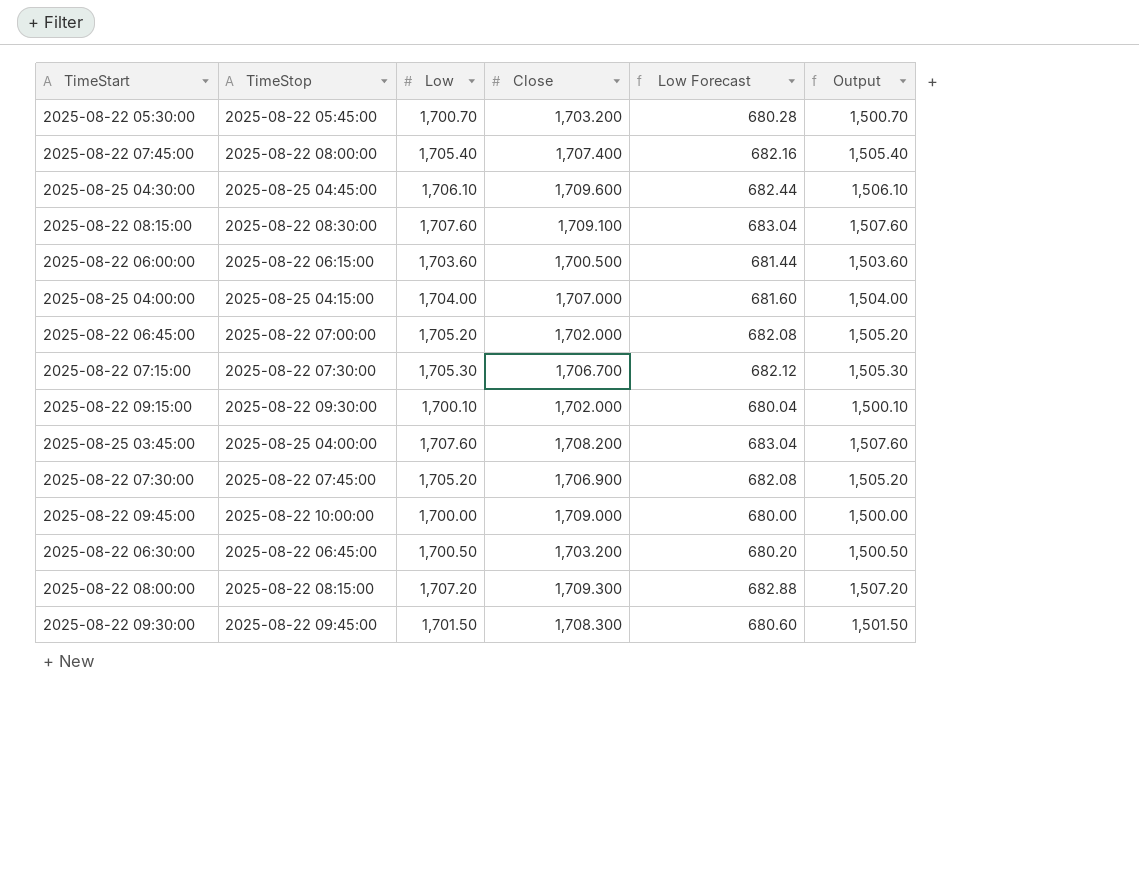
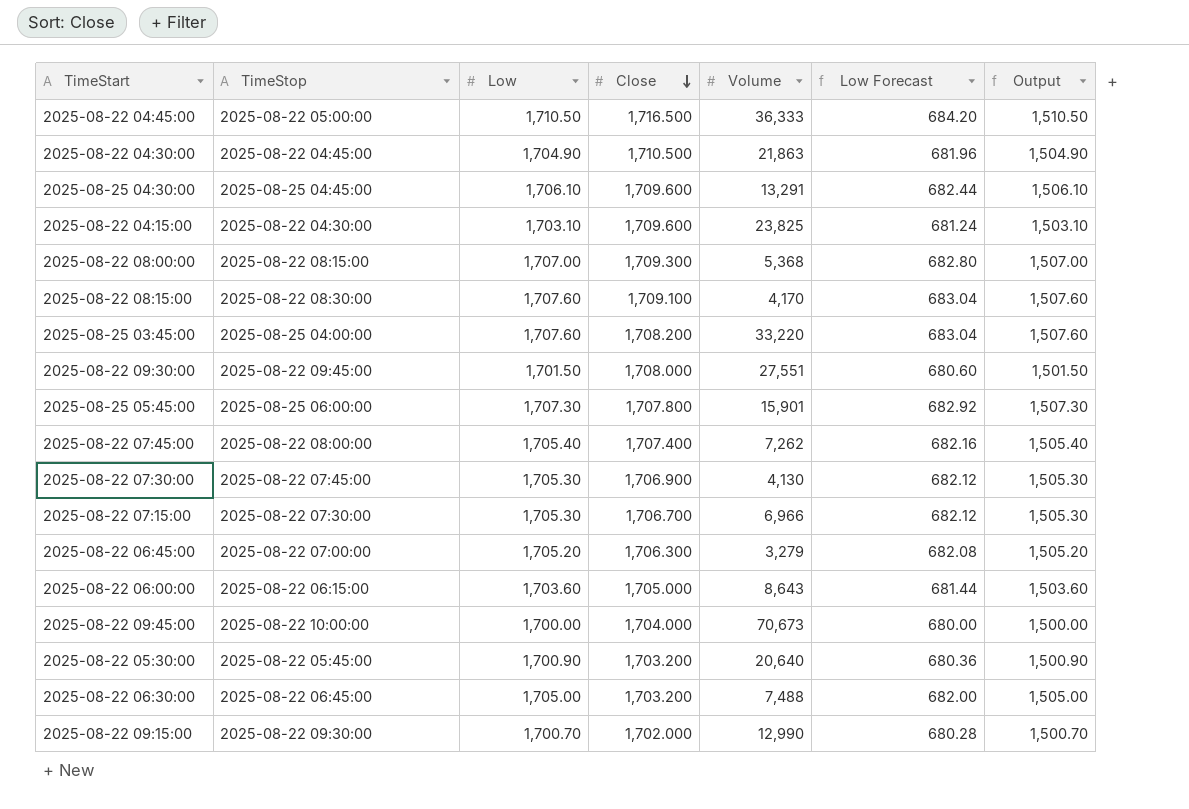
row order: none -> Close descending
column Volume | position: none -> 5
row 2025-08-25 04:00:00: 2025-08-25 04:15:00 | 1,704.00 | 1,707.000 | 681.60 | 1,504.00 -> none
row 2025-08-22 04:45:00: none -> 2025-08-22 05:00:00 | 1,710.50 | 1,716.500 | 36,333 | 684.20 | 1,510.50
row 2025-08-22 04:30:00: none -> 2025-08-22 04:45:00 | 1,704.90 | 1,710.500 | 21,863 | 681.96 | 1,504.90
row 2025-08-22 04:15:00: none -> 2025-08-22 04:30:00 | 1,703.10 | 1,709.600 | 23,825 | 681.24 | 1,503.10
2025-08-22 08:00:00 | Low: 1,707.20 -> 1,707.00
2025-08-22 08:00:00 | Low Forecast: 682.88 -> 682.80
2025-08-22 08:00:00 | Output: 1,507.20 -> 1,507.00
2025-08-22 09:30:00 | Close: 1,708.300 -> 1,708.000
row 2025-08-25 05:45:00: none -> 2025-08-25 06:00:00 | 1,707.30 | 1,707.800 | 15,901 | 682.92 | 1,507.30
2025-08-22 07:30:00 | Low: 1,705.20 -> 1,705.30
2025-08-22 07:30:00 | Low Forecast: 682.08 -> 682.12
2025-08-22 07:30:00 | Output: 1,505.20 -> 1,505.30
2025-08-22 06:45:00 | Close: 1,702.000 -> 1,706.300
2025-08-22 06:00:00 | Close: 1,700.500 -> 1,705.000
2025-08-22 09:45:00 | Close: 1,709.000 -> 1,704.000
2025-08-22 05:30:00 | Low: 1,700.70 -> 1,700.90
2025-08-22 05:30:00 | Low Forecast: 680.28 -> 680.36
2025-08-22 05:30:00 | Output: 1,500.70 -> 1,500.90
2025-08-22 06:30:00 | Low: 1,700.50 -> 1,705.00
2025-08-22 06:30:00 | Low Forecast: 680.20 -> 682.00
2025-08-22 06:30:00 | Output: 1,500.50 -> 1,505.00
2025-08-22 09:15:00 | Low: 1,700.10 -> 1,700.70
2025-08-22 09:15:00 | Low Forecast: 680.04 -> 680.28
2025-08-22 09:15:00 | Output: 1,500.10 -> 1,500.70

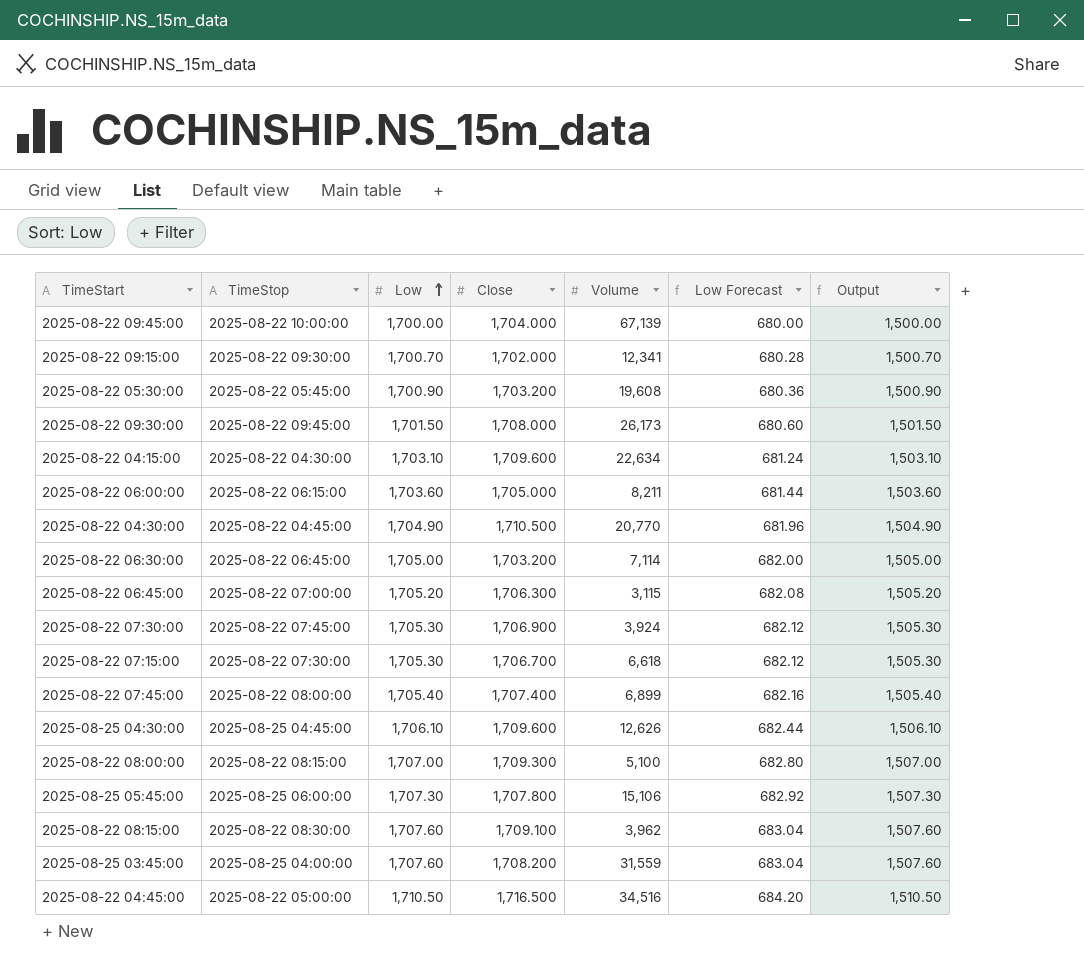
row order: Close descending -> Low ascending
2025-08-22 09:45:00 | Volume: 70,673 -> 67,139
2025-08-22 09:15:00 | Volume: 12,990 -> 12,341
2025-08-22 05:30:00 | Volume: 20,640 -> 19,608
2025-08-22 09:30:00 | Volume: 27,551 -> 26,173
2025-08-22 04:15:00 | Volume: 23,825 -> 22,634
2025-08-22 06:00:00 | Volume: 8,643 -> 8,211
2025-08-22 04:30:00 | Volume: 21,863 -> 20,770
2025-08-22 06:30:00 | Volume: 7,488 -> 7,114
2025-08-22 06:45:00 | Volume: 3,279 -> 3,115
2025-08-22 07:30:00 | Volume: 4,130 -> 3,924
2025-08-22 07:15:00 | Volume: 6,966 -> 6,618
2025-08-22 07:45:00 | Volume: 7,262 -> 6,899
2025-08-25 04:30:00 | Volume: 13,291 -> 12,626
2025-08-22 08:00:00 | Volume: 5,368 -> 5,100
2025-08-25 05:45:00 | Volume: 15,901 -> 15,106
2025-08-22 08:15:00 | Volume: 4,170 -> 3,962
2025-08-25 03:45:00 | Volume: 33,220 -> 31,559
2025-08-22 04:45:00 | Volume: 36,333 -> 34,516

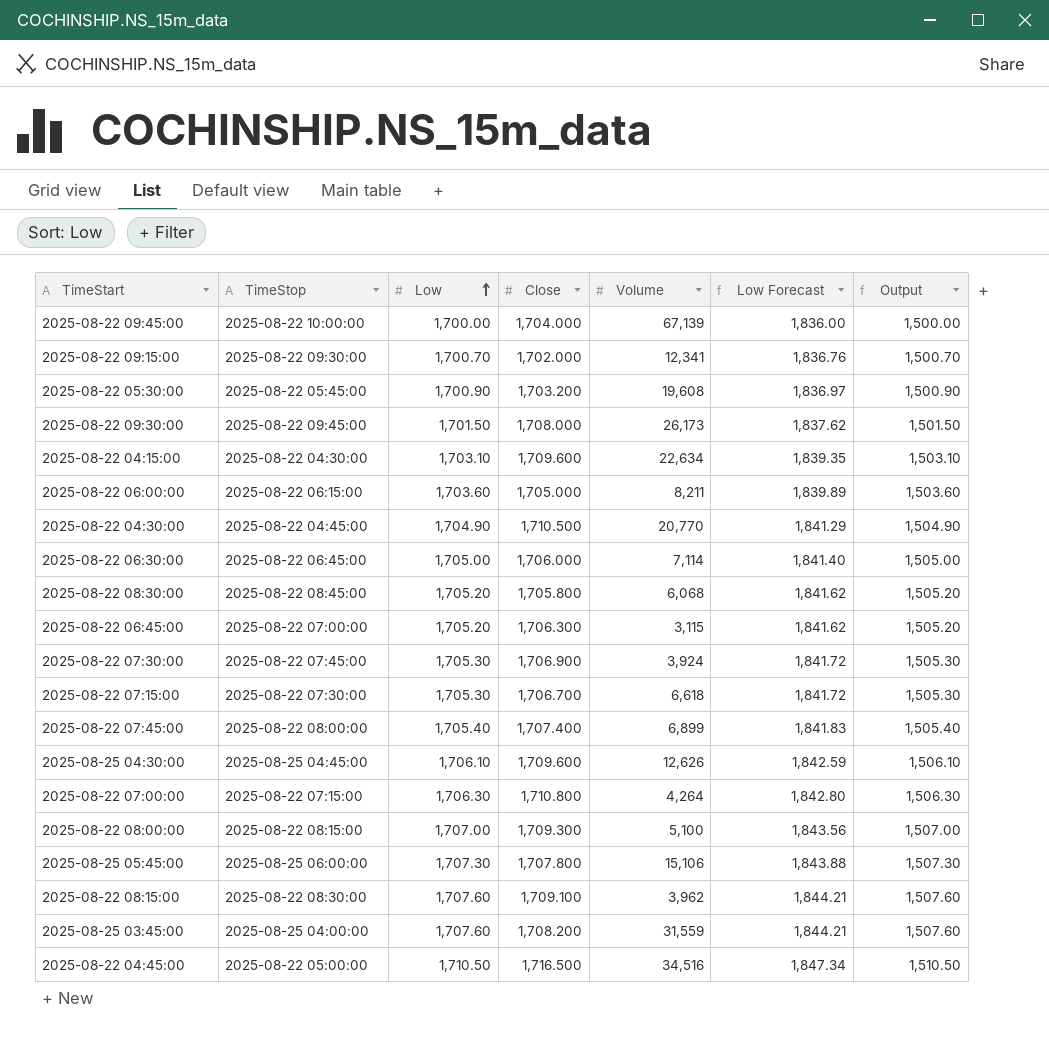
column Low Forecast | formula: [Low] * 0.4 -> [Low] * 1.08
2025-08-22 06:30:00 | Close: 1,703.200 -> 1,706.000
row 2025-08-22 08:30:00: none -> 2025-08-22 08:45:00 | 1,705.20 | 1,705.800 | 6,068 | 1,841.62 | 1,505.20
row 2025-08-22 07:00:00: none -> 2025-08-22 07:15:00 | 1,706.30 | 1,710.800 | 4,264 | 1,842.80 | 1,506.30

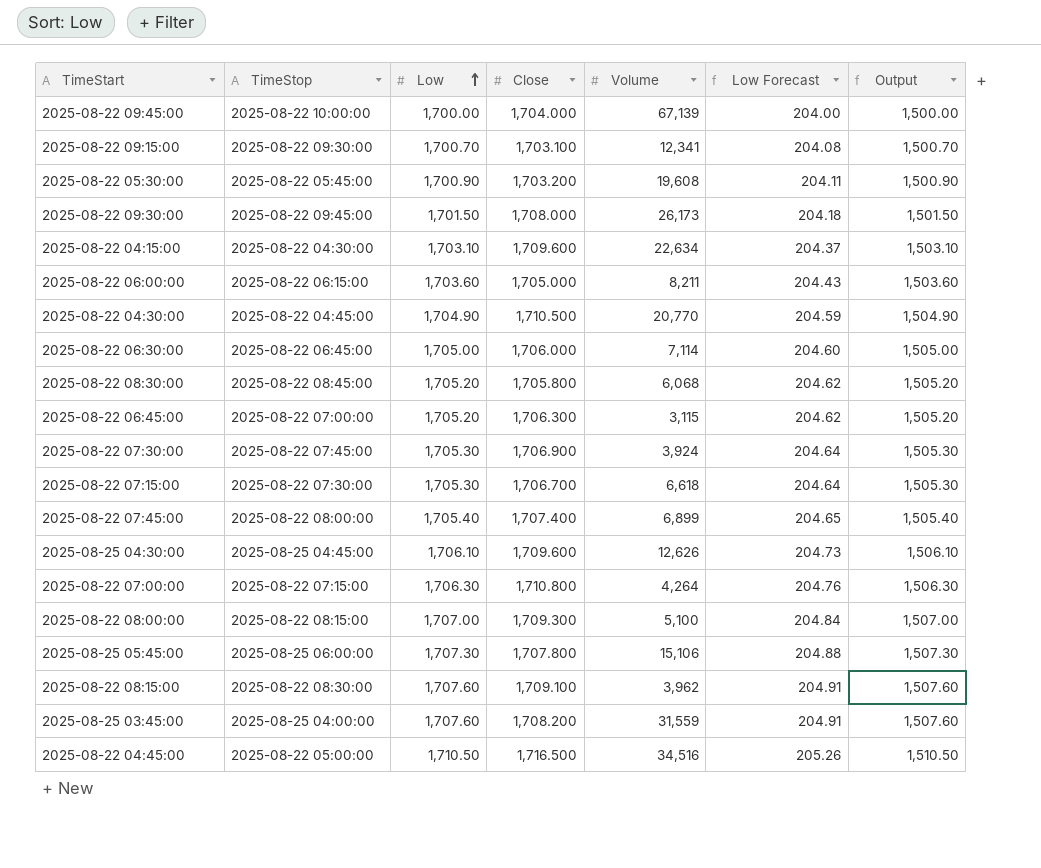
column Low Forecast | formula: [Low] * 1.08 -> [Low] * 0.12
2025-08-22 09:15:00 | Close: 1,702.000 -> 1,703.100

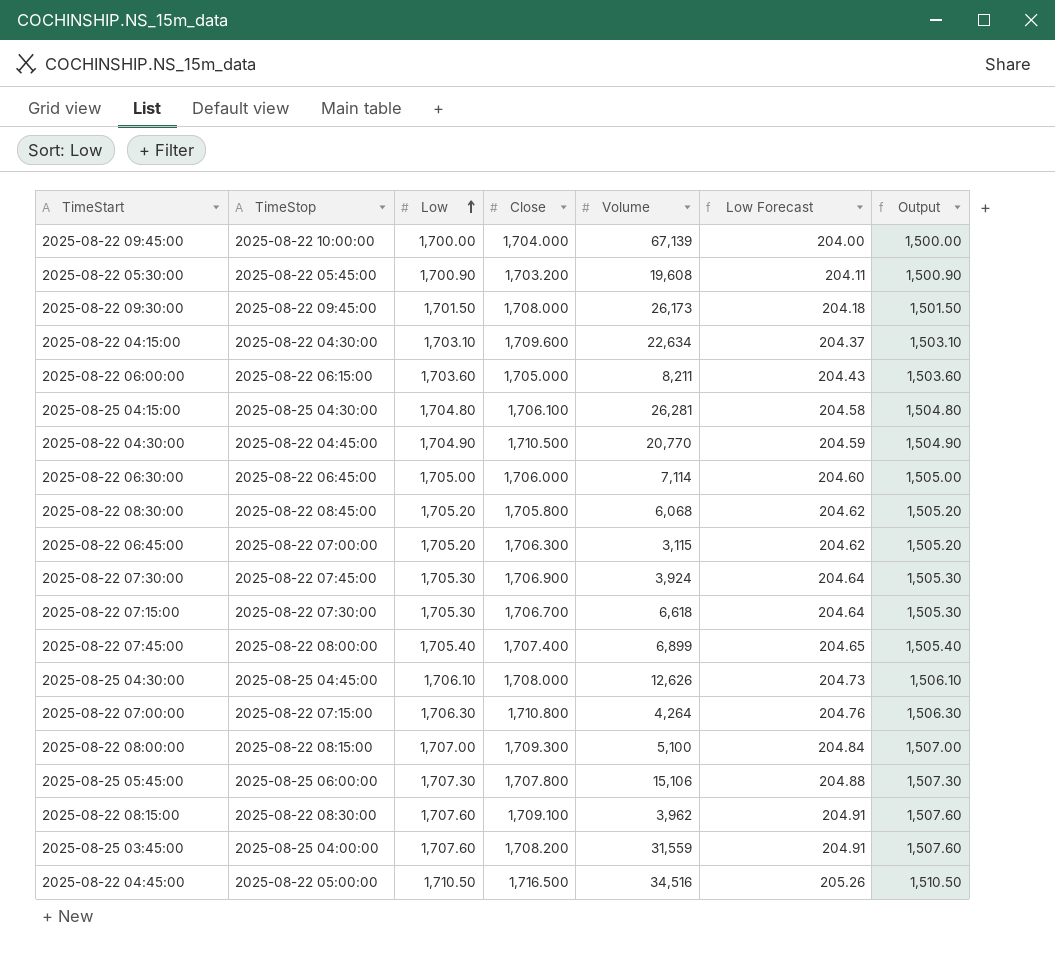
row 2025-08-22 09:15:00: 2025-08-22 09:30:00 | 1,700.70 | 1,703.100 | 12,341 | 204.08 | 1,500.70 -> none
row 2025-08-25 04:15:00: none -> 2025-08-25 04:30:00 | 1,704.80 | 1,706.100 | 26,281 | 204.58 | 1,504.80
2025-08-25 04:30:00 | Close: 1,709.600 -> 1,708.000

